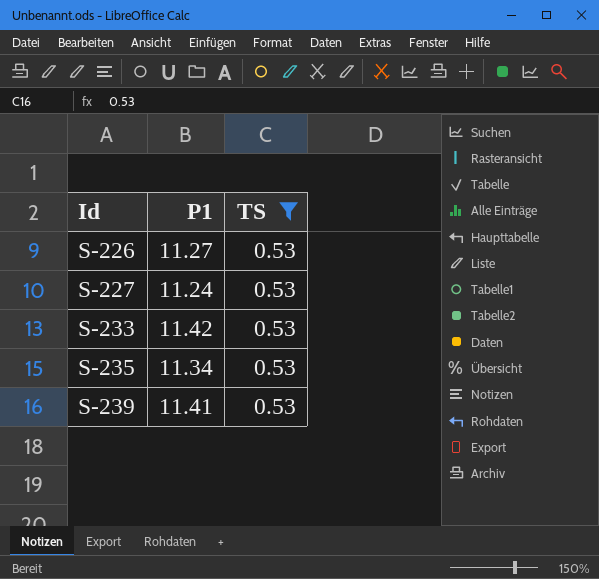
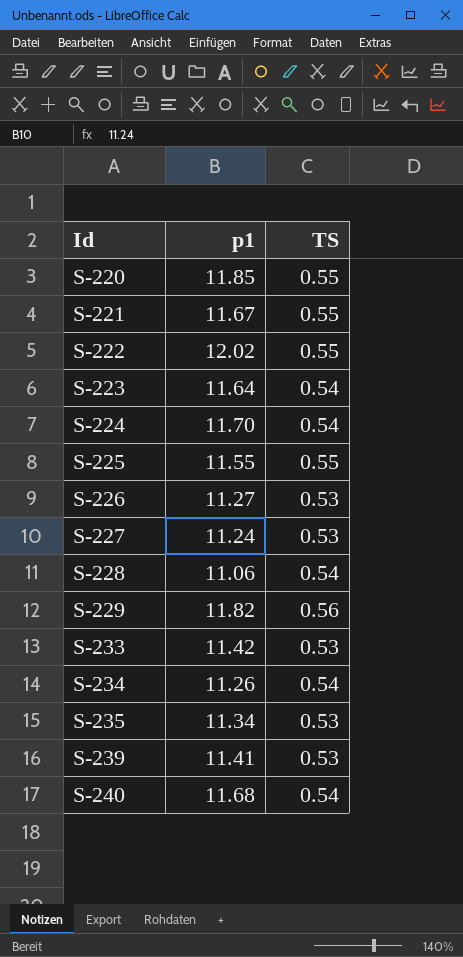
filter: TS = 0.53 -> none
column name: P1 -> p1

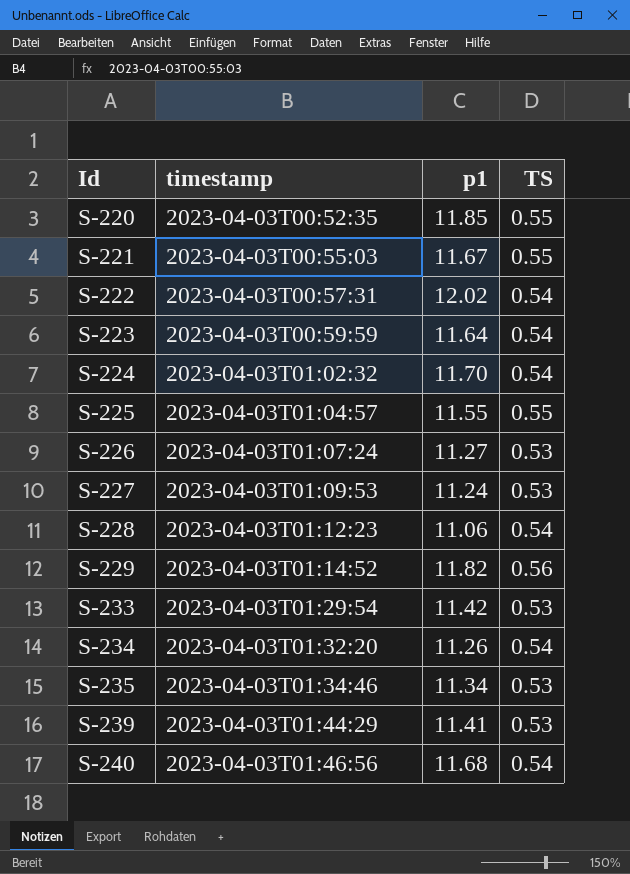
column timestamp | position: none -> 2
S-222 | TS: 0.55 -> 0.54

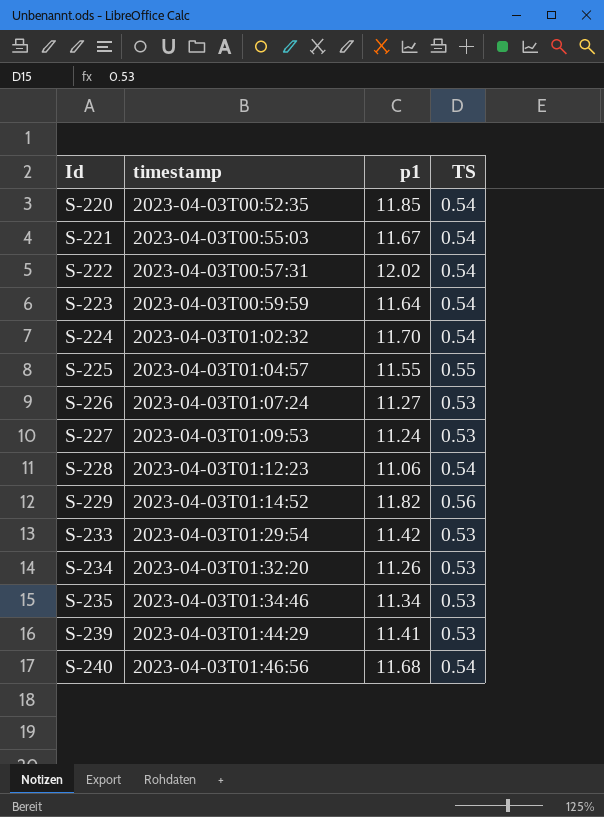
S-220 | TS: 0.55 -> 0.54
S-221 | TS: 0.55 -> 0.54
S-234 | TS: 0.54 -> 0.53

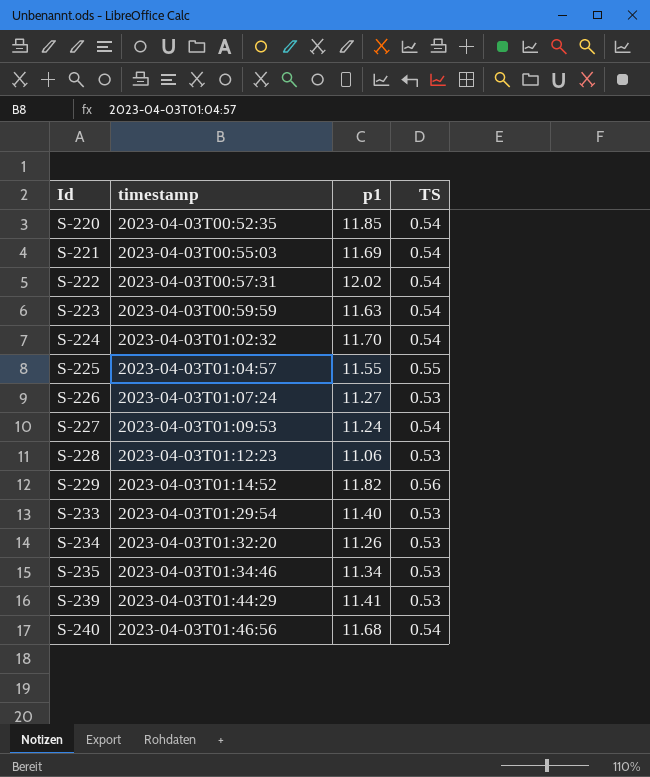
S-221 | p1: 11.67 -> 11.69
S-223 | p1: 11.64 -> 11.63
S-227 | TS: 0.53 -> 0.54
S-228 | TS: 0.54 -> 0.53
S-233 | p1: 11.42 -> 11.40

